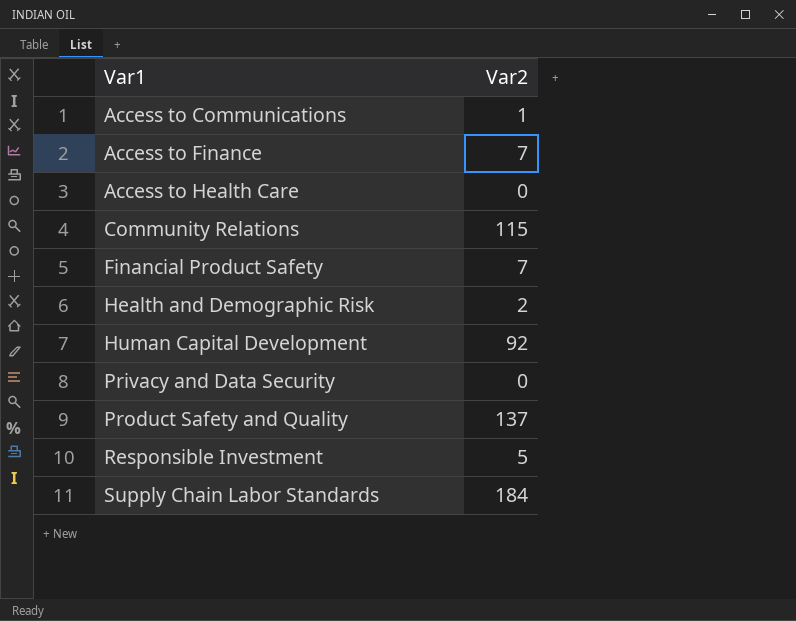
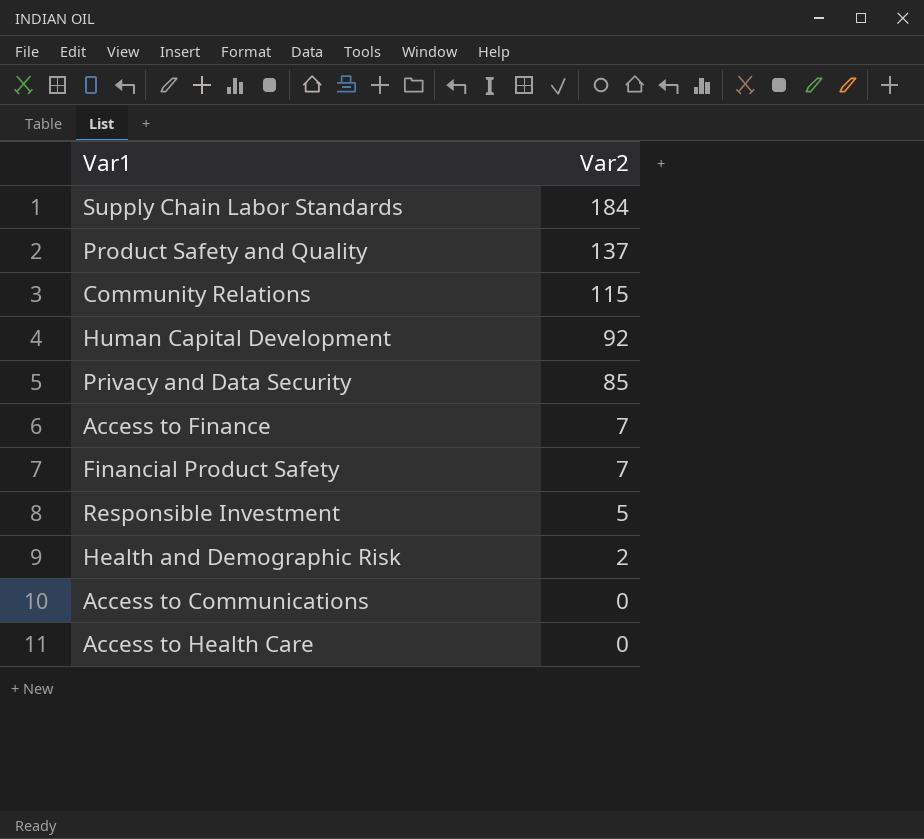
row order: Var1 ascending -> Var2 descending
Privacy and Data Security | Var2: 0 -> 85
Access to Communications | Var2: 1 -> 0

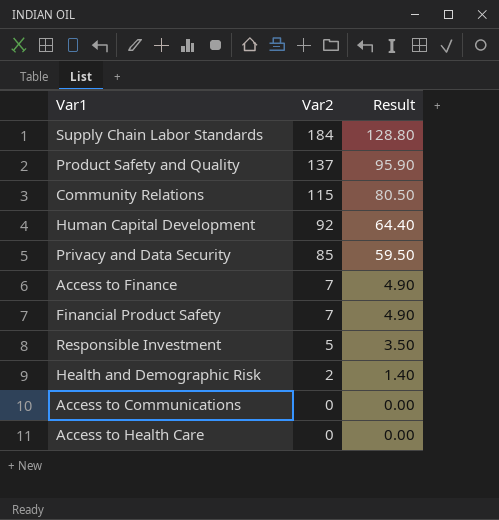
column Result | formula: none -> [Var2] * 0.7

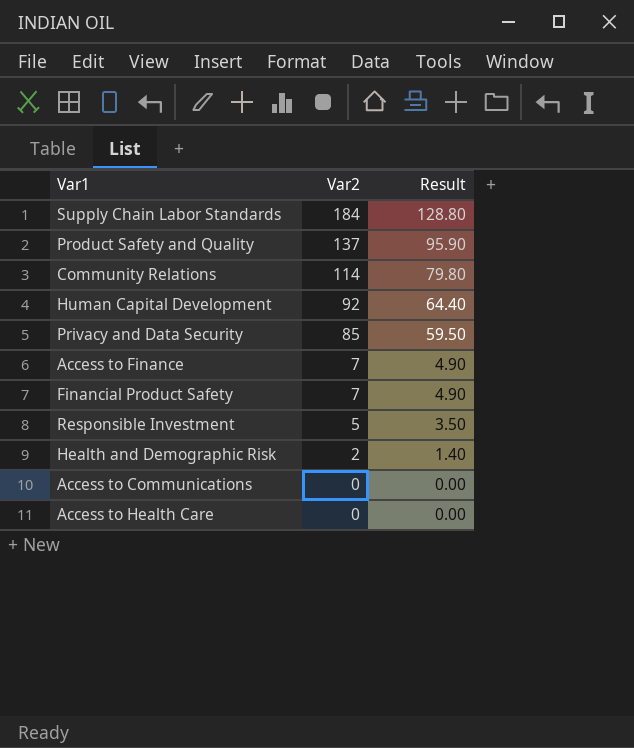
Community Relations | Var2: 115 -> 114
Community Relations | Result: 80.50 -> 79.80

